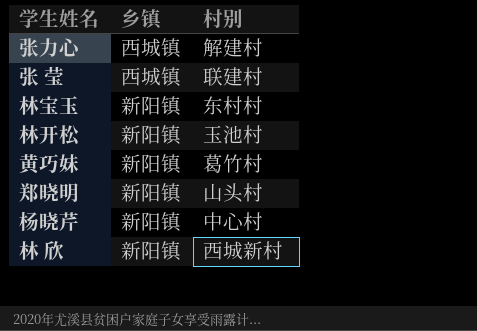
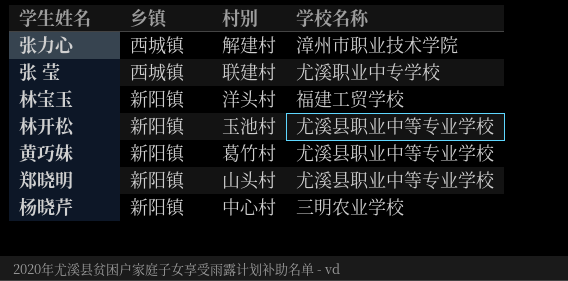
column 学校名称 | position: none -> 4
row 林 欣: 新阳镇 | 西城新村 -> none
林宝玉 | 村别: 东村村 -> 洋头村

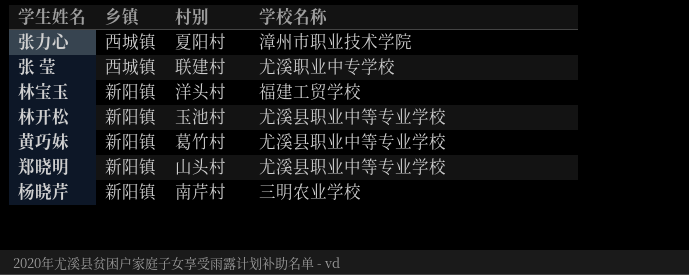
张力心 | 村别: 解建村 -> 夏阳村
杨晓芹 | 村别: 中心村 -> 南芹村

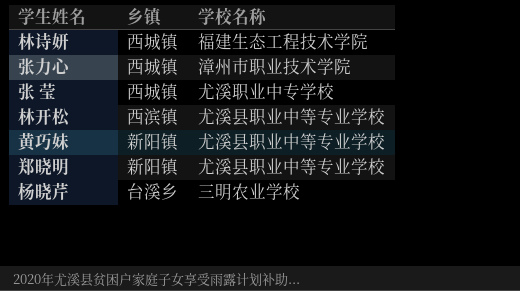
column 村别 | position: 3 -> none
row 林宝玉: 新阳镇 | 洋头村 | 福建工贸学校 -> none
row 林诗妍: none -> 西城镇 | 福建生态工程技术学院
林开松 | 乡镇: 新阳镇 -> 西滨镇
杨晓芹 | 乡镇: 新阳镇 -> 台溪乡

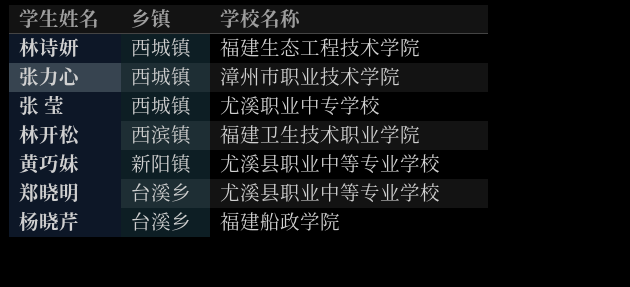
林开松 | 学校名称: 尤溪县职业中等专业学校 -> 福建卫生技术职业学院
郑晓明 | 乡镇: 新阳镇 -> 台溪乡
杨晓芹 | 学校名称: 三明农业学校 -> 福建船政学院

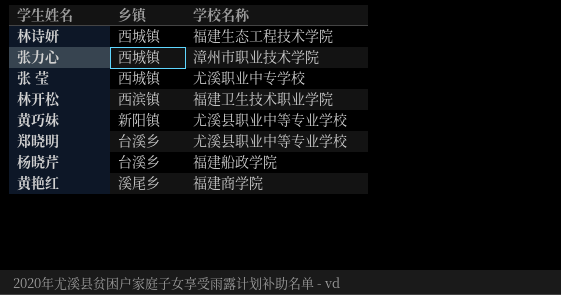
row 黄艳红: none -> 溪尾乡 | 福建商学院

